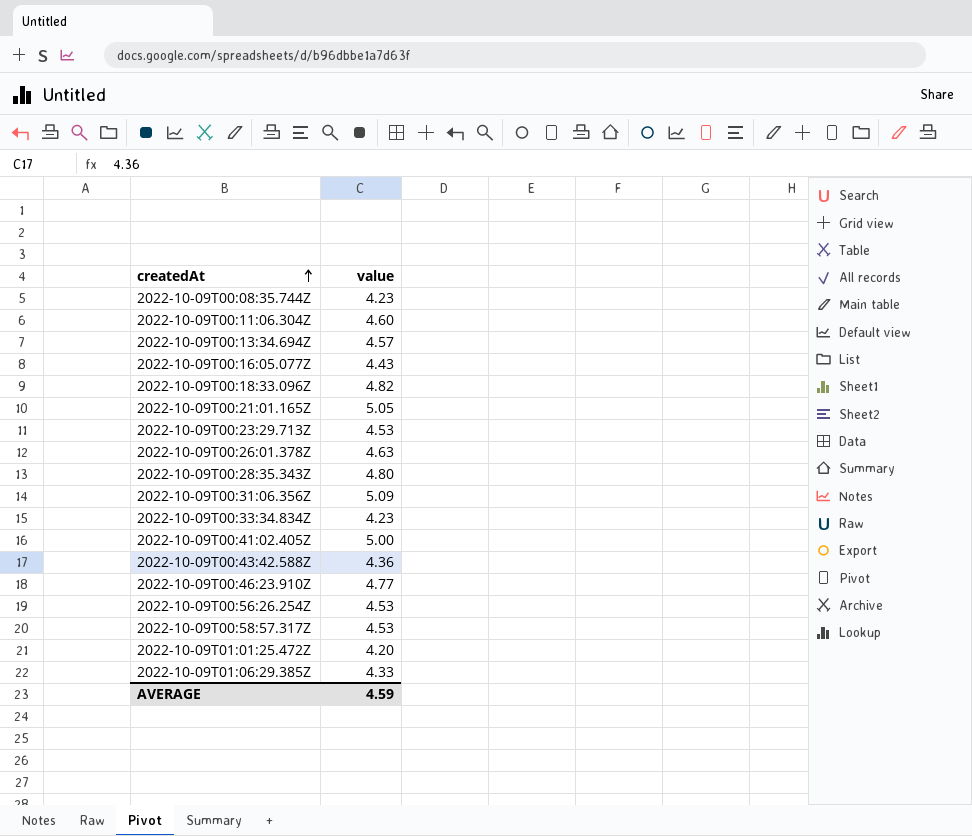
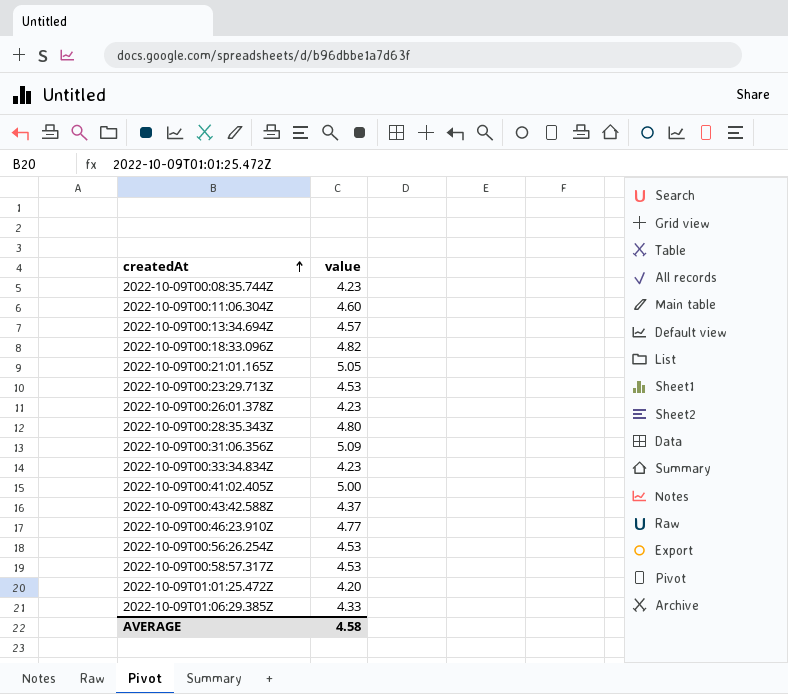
row 2022-10-09T00:16:05.077Z: 4.43 -> none
2022-10-09T00:26:01.378Z | value: 4.63 -> 4.23
2022-10-09T00:43:42.588Z | value: 4.36 -> 4.37
AVERAGE | value: 4.59 -> 4.58

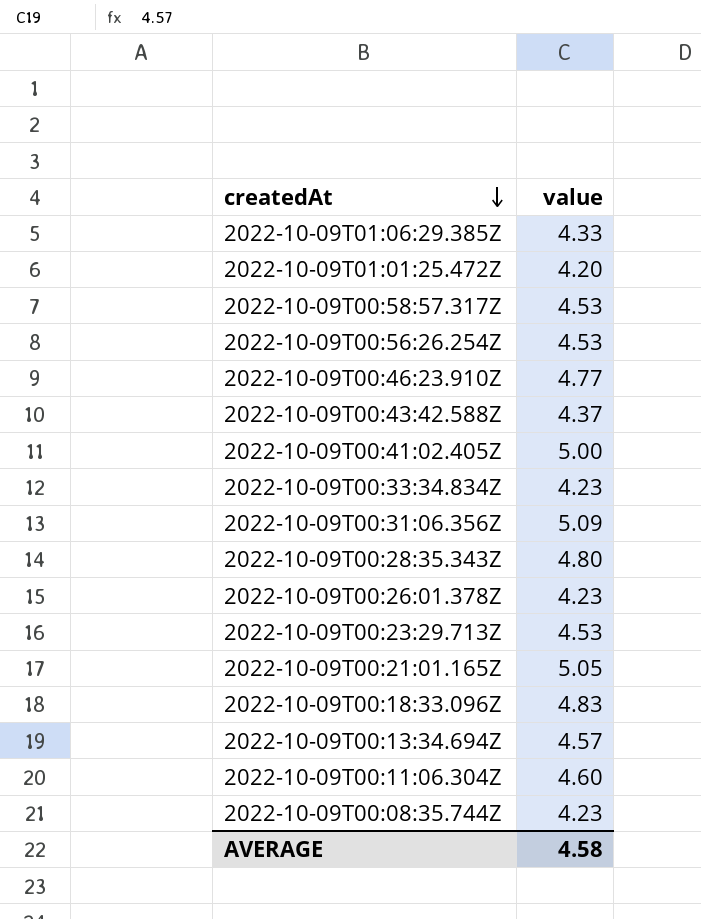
row order: createdAt ascending -> createdAt descending
2022-10-09T00:18:33.096Z | value: 4.82 -> 4.83

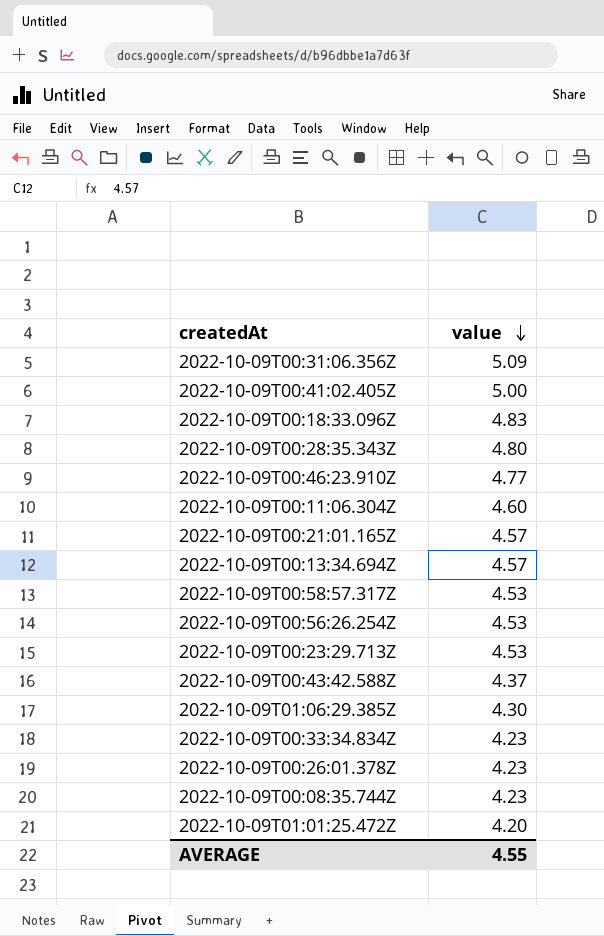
row order: createdAt descending -> value descending
2022-10-09T00:21:01.165Z | value: 5.05 -> 4.57
2022-10-09T01:06:29.385Z | value: 4.33 -> 4.30
AVERAGE | value: 4.58 -> 4.55

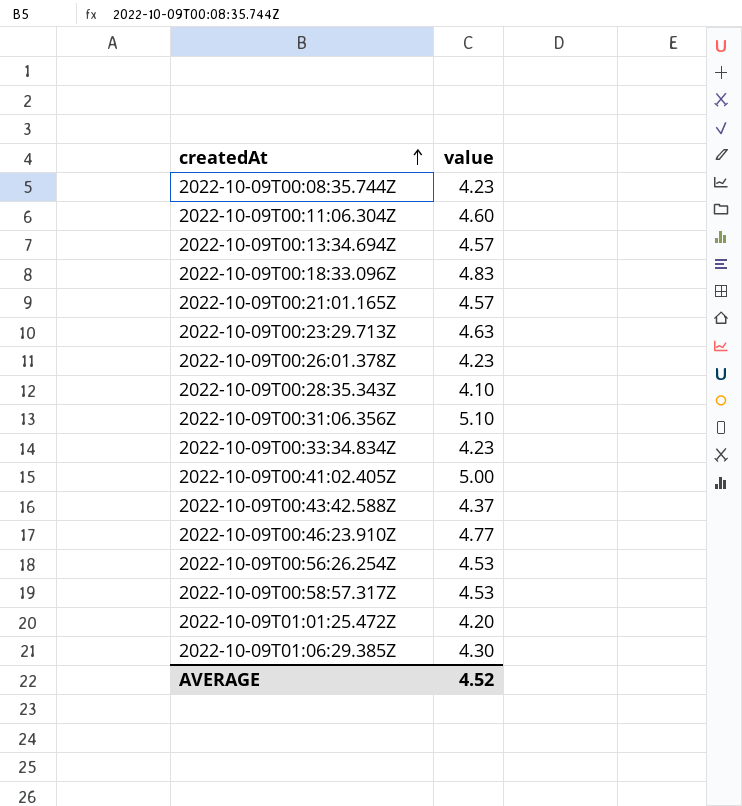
row order: value descending -> createdAt ascending
2022-10-09T00:23:29.713Z | value: 4.53 -> 4.63
2022-10-09T00:28:35.343Z | value: 4.80 -> 4.10
2022-10-09T00:31:06.356Z | value: 5.09 -> 5.10
AVERAGE | value: 4.55 -> 4.52

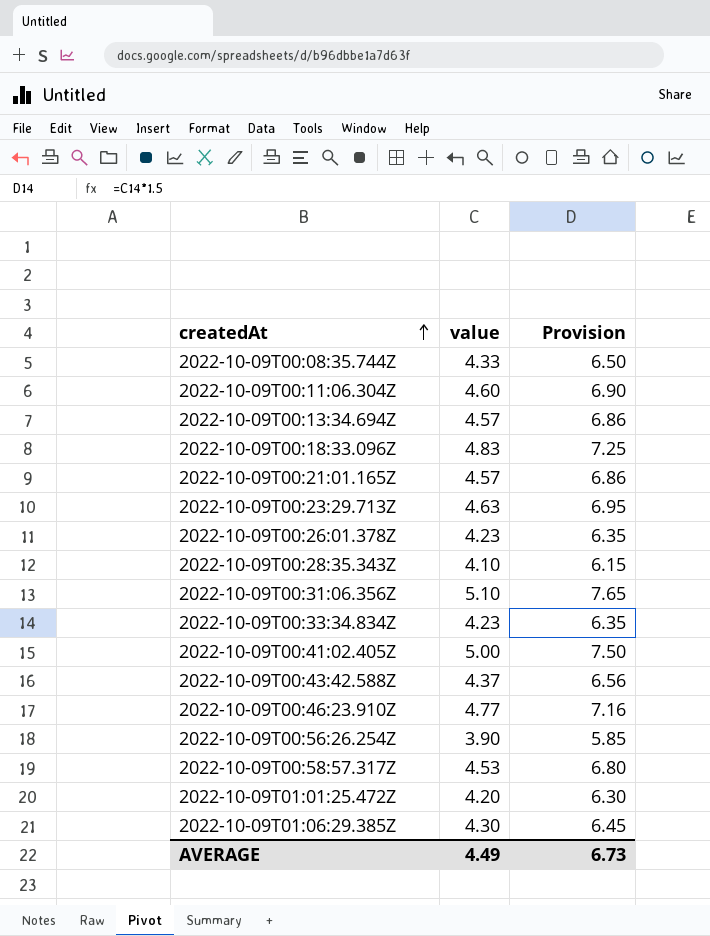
column Provision | formula: none -> [value] * 1.5
2022-10-09T00:08:35.744Z | value: 4.23 -> 4.33
2022-10-09T00:56:26.254Z | value: 4.53 -> 3.90
AVERAGE | value: 4.52 -> 4.49

